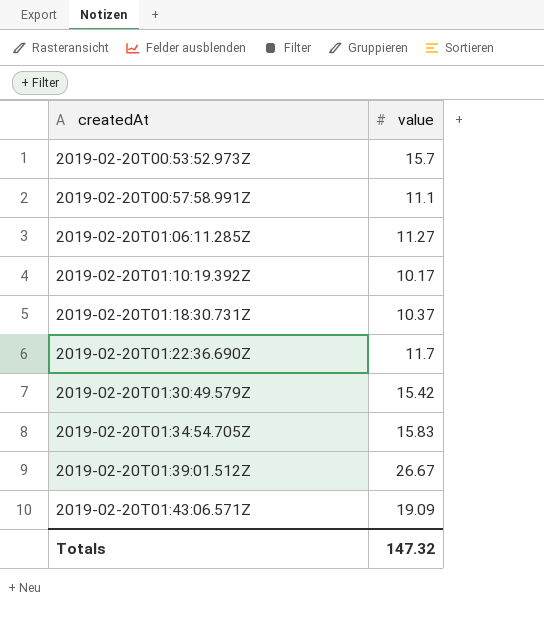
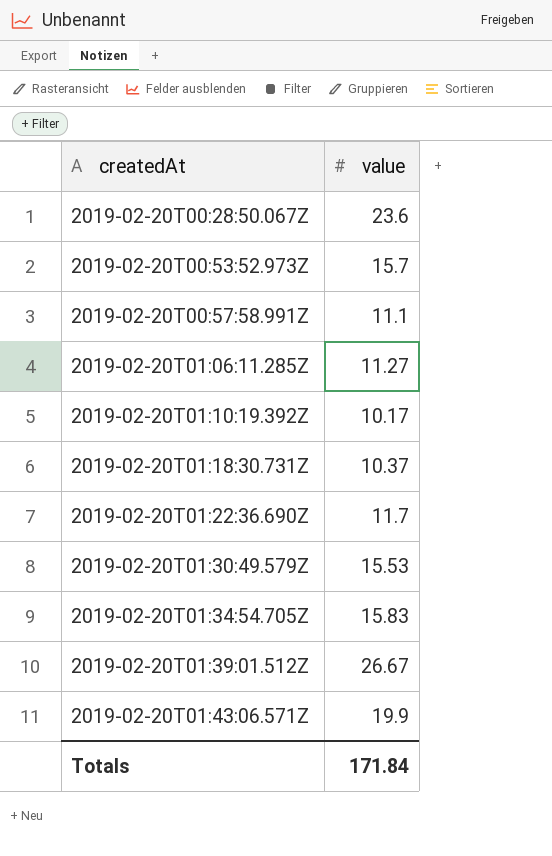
row 2019-02-20T00:28:50.067Z: none -> 23.6
2019-02-20T01:30:49.579Z | value: 15.42 -> 15.53
2019-02-20T01:43:06.571Z | value: 19.09 -> 19.9
Totals | value: 147.32 -> 171.84

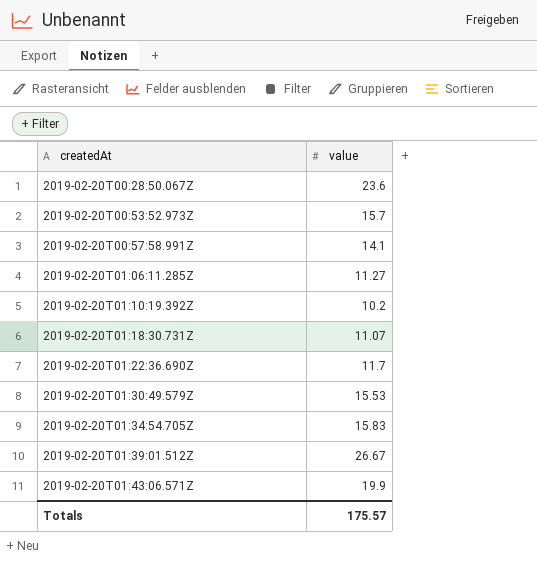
2019-02-20T00:57:58.991Z | value: 11.1 -> 14.1
2019-02-20T01:10:19.392Z | value: 10.17 -> 10.2
2019-02-20T01:18:30.731Z | value: 10.37 -> 11.07
Totals | value: 171.84 -> 175.57

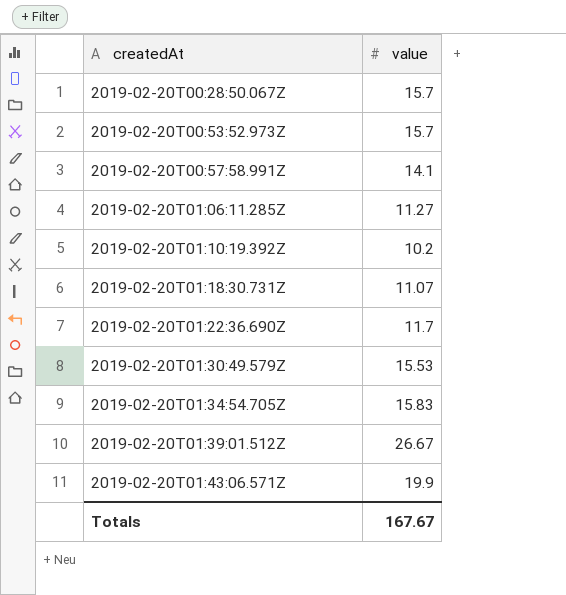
2019-02-20T00:28:50.067Z | value: 23.6 -> 15.7
Totals | value: 175.57 -> 167.67

